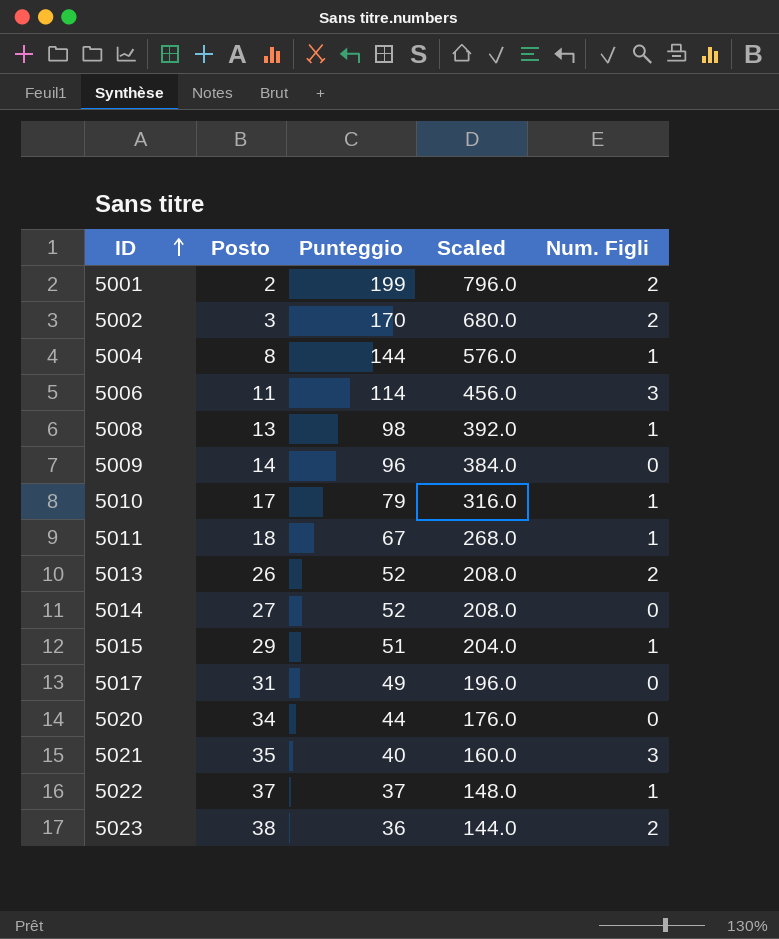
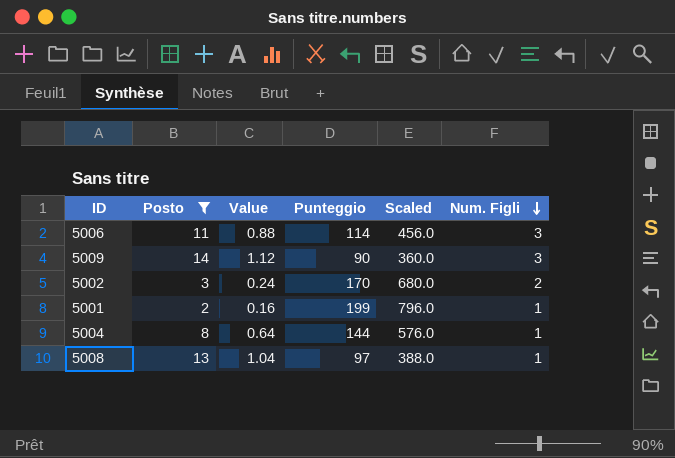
filter: none -> Posto <= 14
row order: ID ascending -> Num. Figli descending
column Value | formula: none -> [Posto] * 0.08
5009 | Punteggio: 96 -> 90
5009 | Scaled: 384.0 -> 360.0
5009 | Num. Figli: 0 -> 3
5001 | Num. Figli: 2 -> 1
5008 | Punteggio: 98 -> 97
5008 | Scaled: 392.0 -> 388.0

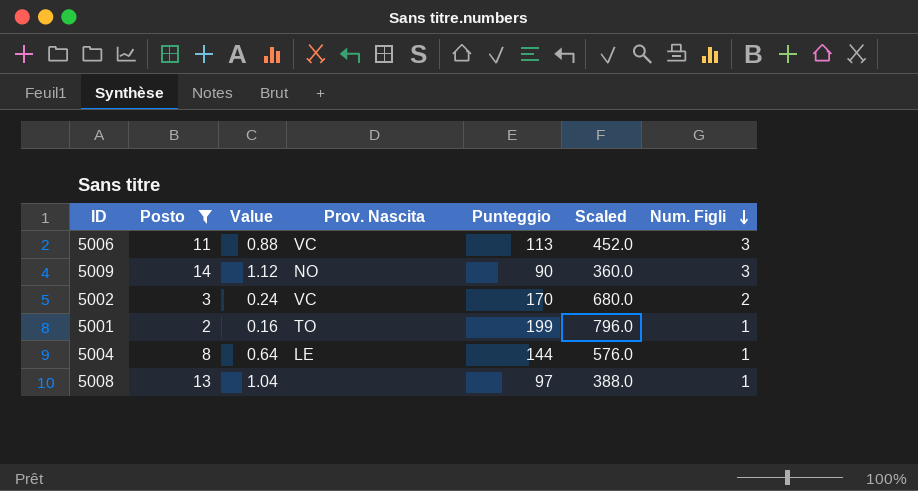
column Prov. Nascita | position: none -> 4
5006 | Punteggio: 114 -> 113
5006 | Scaled: 456.0 -> 452.0

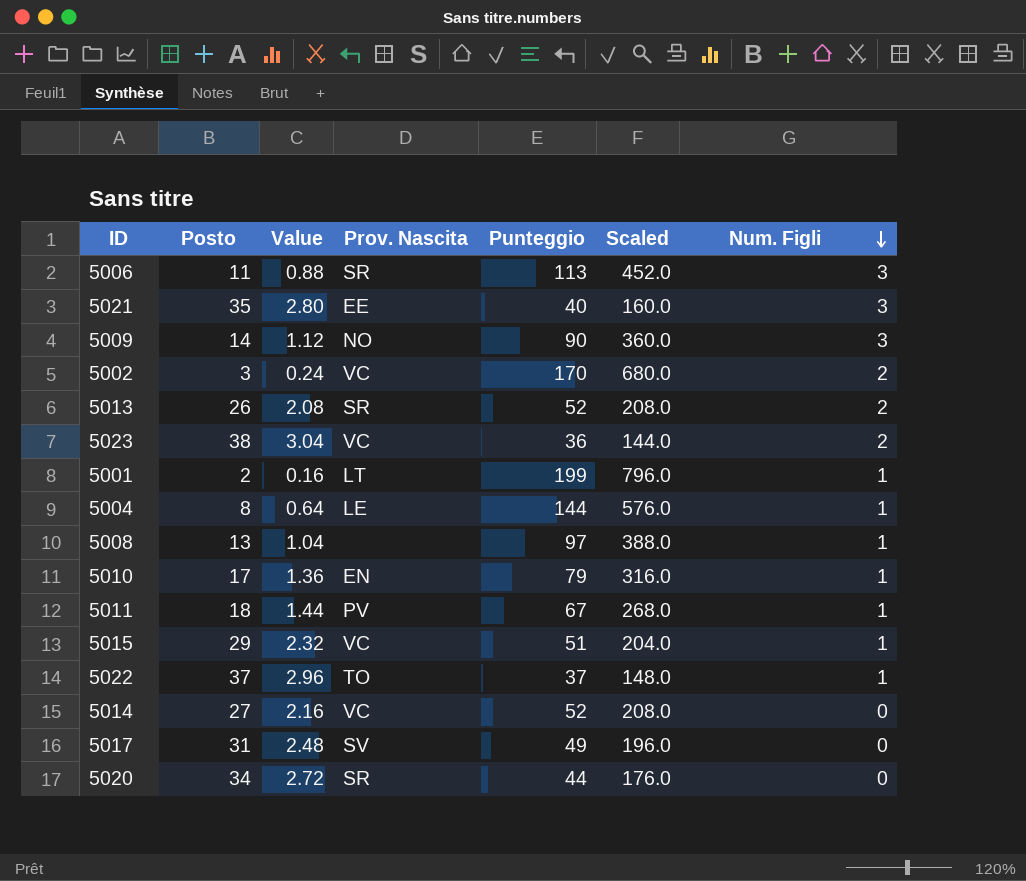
filter: Posto <= 14 -> none
5006 | Prov. Nascita: VC -> SR
5001 | Prov. Nascita: TO -> LT

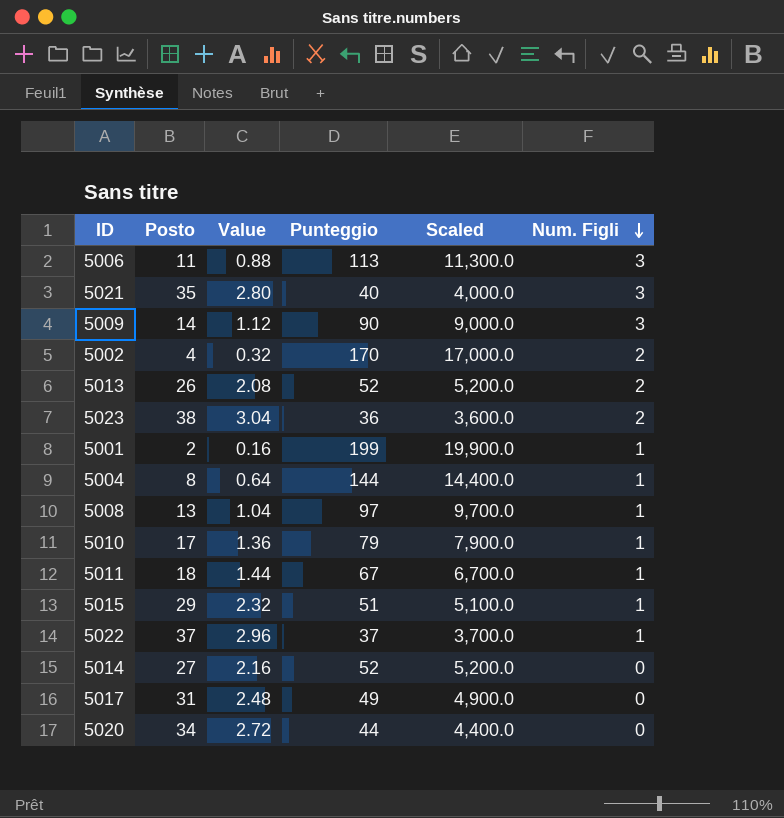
column Prov. Nascita | position: 4 -> none
column Scaled | formula: [Punteggio] * 4 -> [Punteggio] * 100
5002 | Posto: 3 -> 4
5002 | Value: 0.24 -> 0.32

